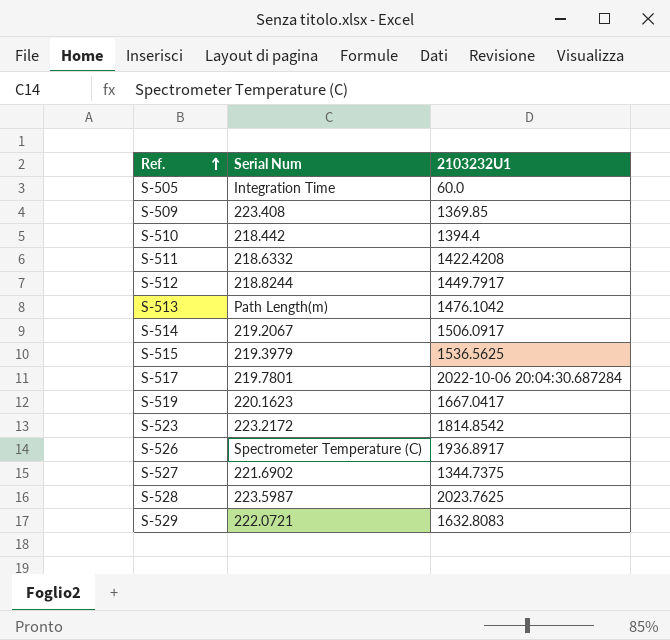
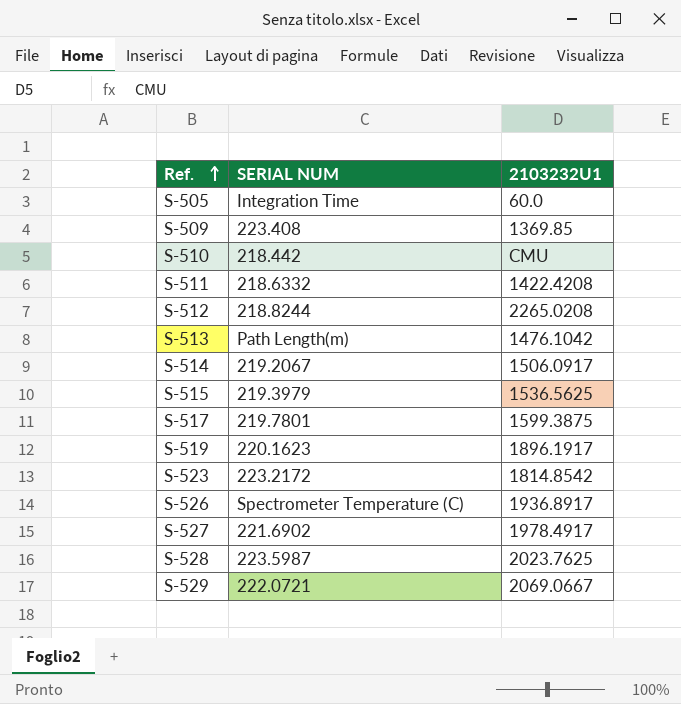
column name: Serial Num -> SERIAL NUM
S-510 | 2103232U1: 1394.4 -> CMU
S-512 | 2103232U1: 1449.7917 -> 2265.0208
S-517 | 2103232U1: 2022-10-06 20:04:30.687284 -> 1599.3875
S-519 | 2103232U1: 1667.0417 -> 1896.1917
S-527 | 2103232U1: 1344.7375 -> 1978.4917
S-529 | 2103232U1: 1632.8083 -> 2069.0667

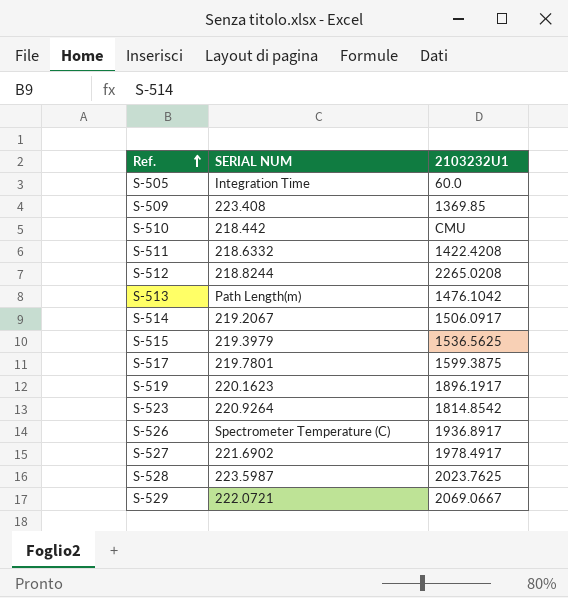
S-523 | SERIAL NUM: 223.2172 -> 220.9264

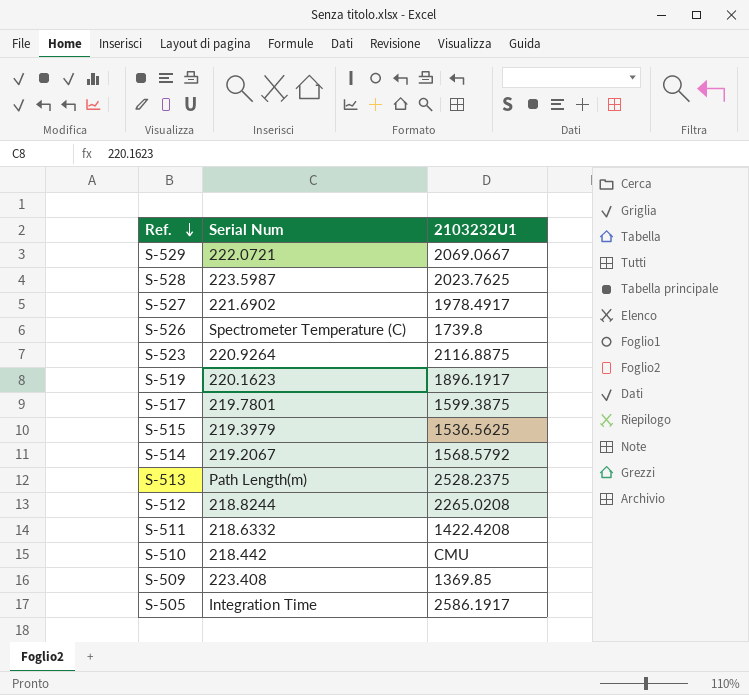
row order: Ref. ascending -> Ref. descending
column name: SERIAL NUM -> Serial Num
S-526 | 2103232U1: 1936.8917 -> 1739.8
S-523 | 2103232U1: 1814.8542 -> 2116.8875
S-514 | 2103232U1: 1506.0917 -> 1568.5792
S-513 | 2103232U1: 1476.1042 -> 2528.2375
S-505 | 2103232U1: 60.0 -> 2586.1917

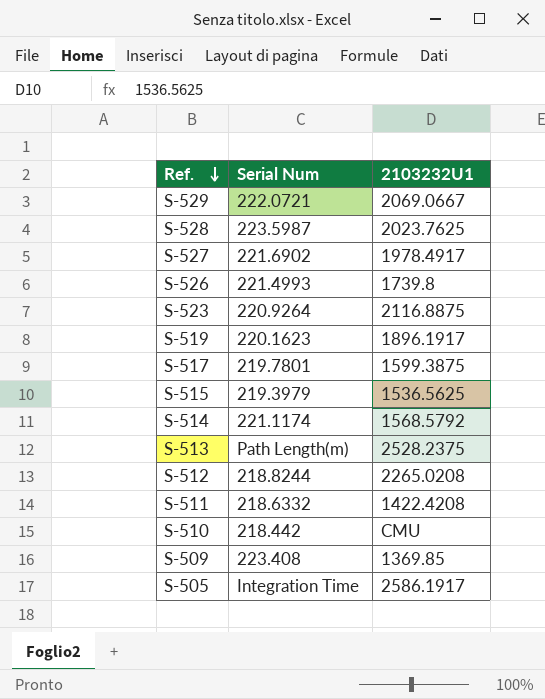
S-526 | Serial Num: Spectrometer Temperature (C) -> 221.4993
S-514 | Serial Num: 219.2067 -> 221.1174

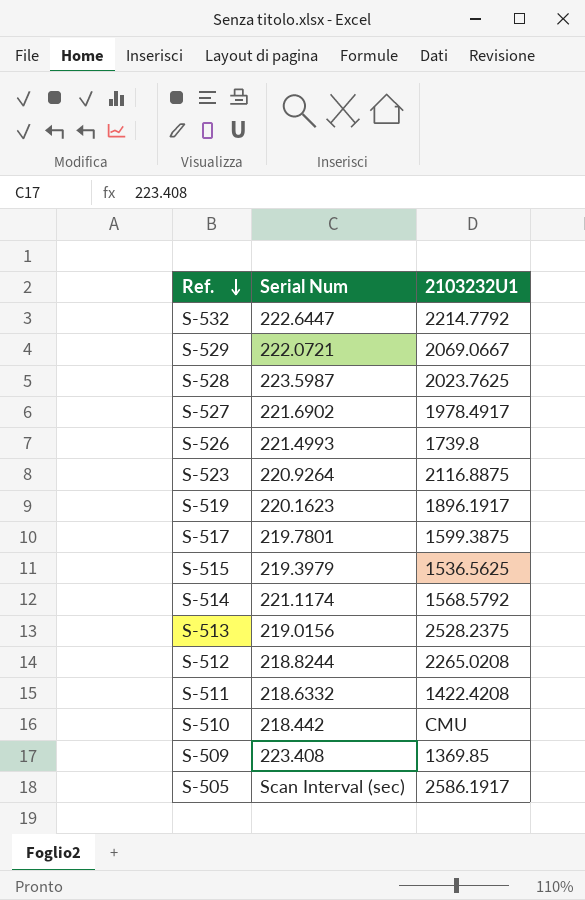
row S-532: none -> 222.6447 | 2214.7792
S-513 | Serial Num: Path Length(m) -> 219.0156
S-505 | Serial Num: Integration Time -> Scan Interval (sec)

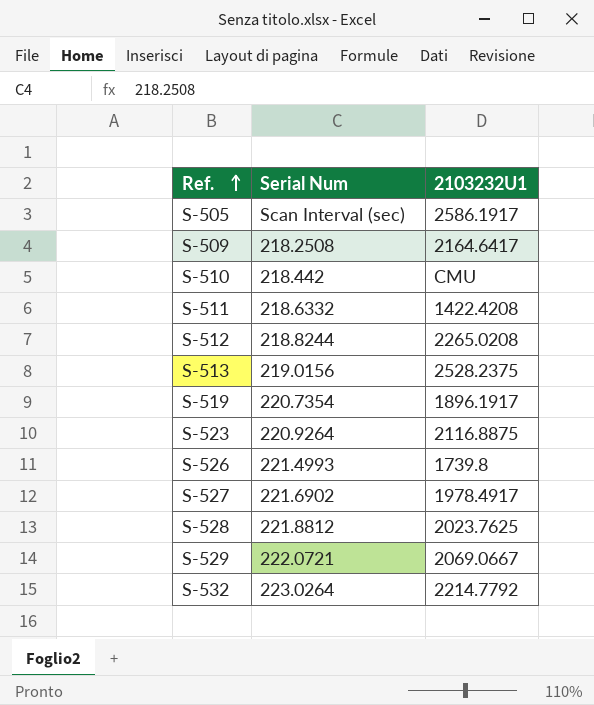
row order: Ref. descending -> Ref. ascending
row S-517: 219.7801 | 1599.3875 -> none
row S-515: 219.3979 | 1536.5625 -> none
row S-514: 221.1174 | 1568.5792 -> none
S-509 | Serial Num: 223.408 -> 218.2508
S-509 | 2103232U1: 1369.85 -> 2164.6417
S-519 | Serial Num: 220.1623 -> 220.7354
S-528 | Serial Num: 223.5987 -> 221.8812
S-532 | Serial Num: 222.6447 -> 223.0264

